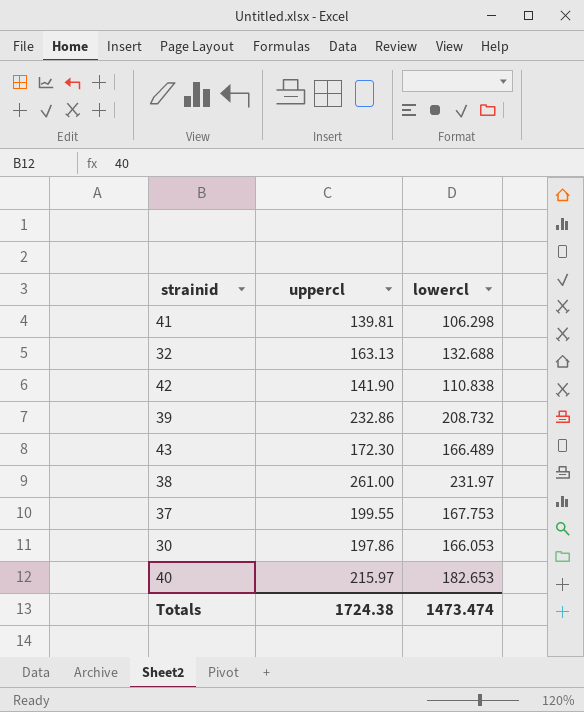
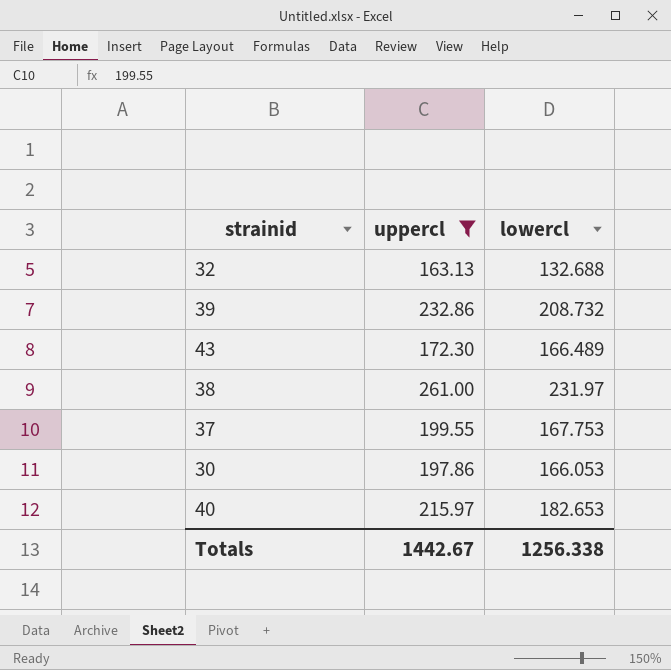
filter: none -> uppercl >= 163.13
Totals | uppercl: 1724.38 -> 1442.67
Totals | lowercl: 1473.474 -> 1256.338

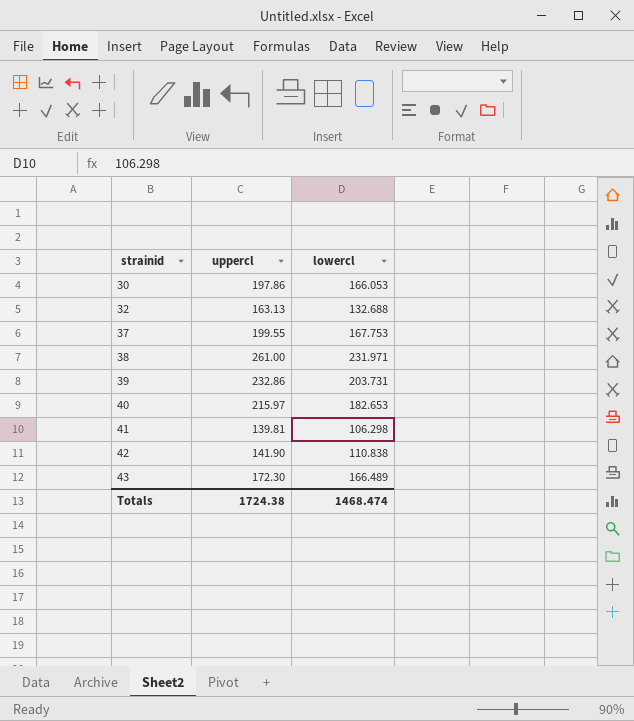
filter: uppercl >= 163.13 -> none
row order: none -> strainid ascending
38 | lowercl: 231.97 -> 231.971
39 | lowercl: 208.732 -> 203.731
Totals | uppercl: 1442.67 -> 1724.38
Totals | lowercl: 1256.338 -> 1468.474

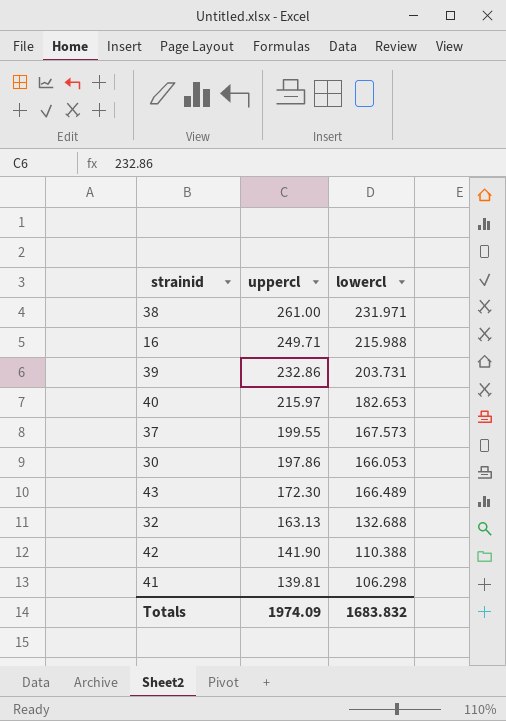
row order: strainid ascending -> uppercl descending
row 16: none -> 249.71 | 215.988
37 | lowercl: 167.753 -> 167.573
42 | lowercl: 110.838 -> 110.388
Totals | uppercl: 1724.38 -> 1974.09
Totals | lowercl: 1468.474 -> 1683.832

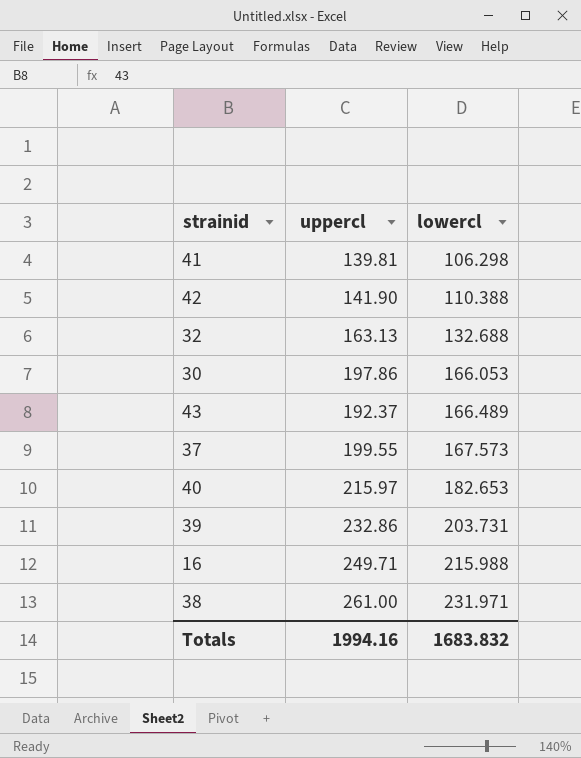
row order: uppercl descending -> lowercl ascending
43 | uppercl: 172.30 -> 192.37
Totals | uppercl: 1974.09 -> 1994.16

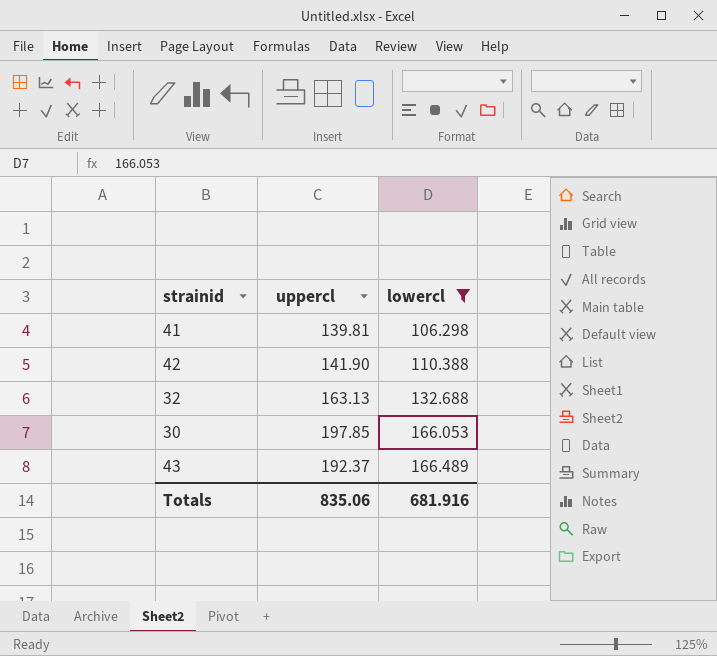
filter: none -> lowercl <= 166.489
30 | uppercl: 197.86 -> 197.85
Totals | uppercl: 1994.16 -> 835.06
Totals | lowercl: 1683.832 -> 681.916

